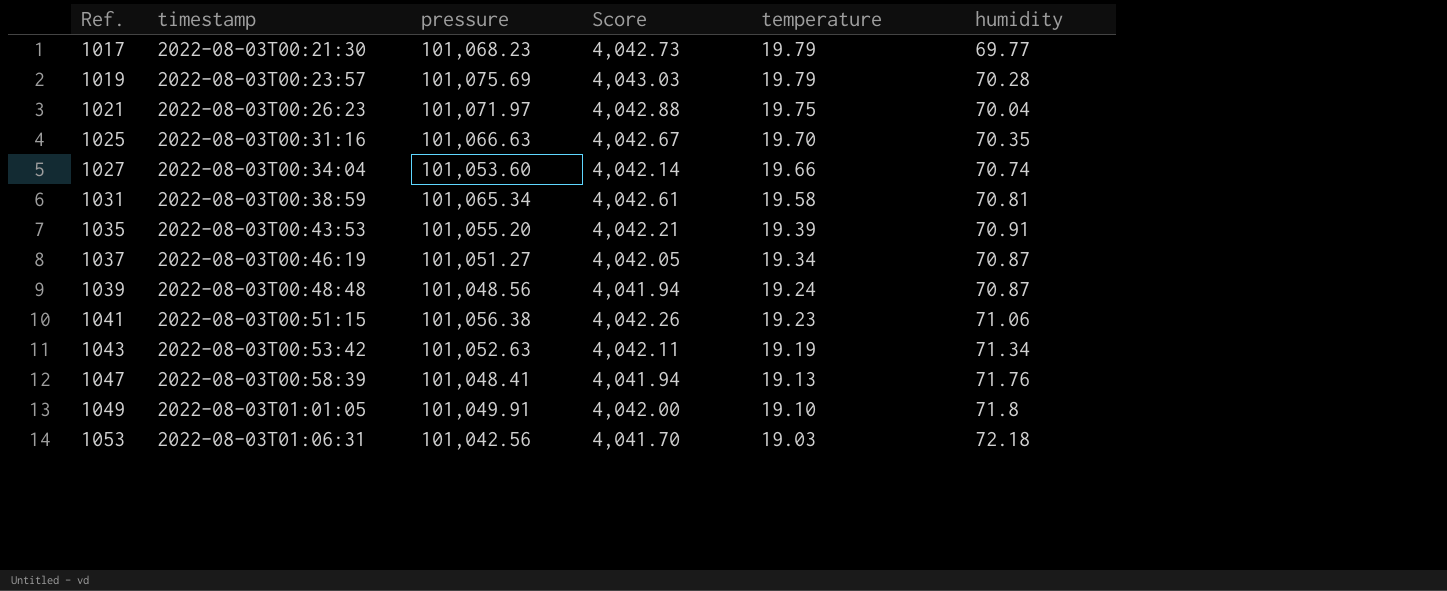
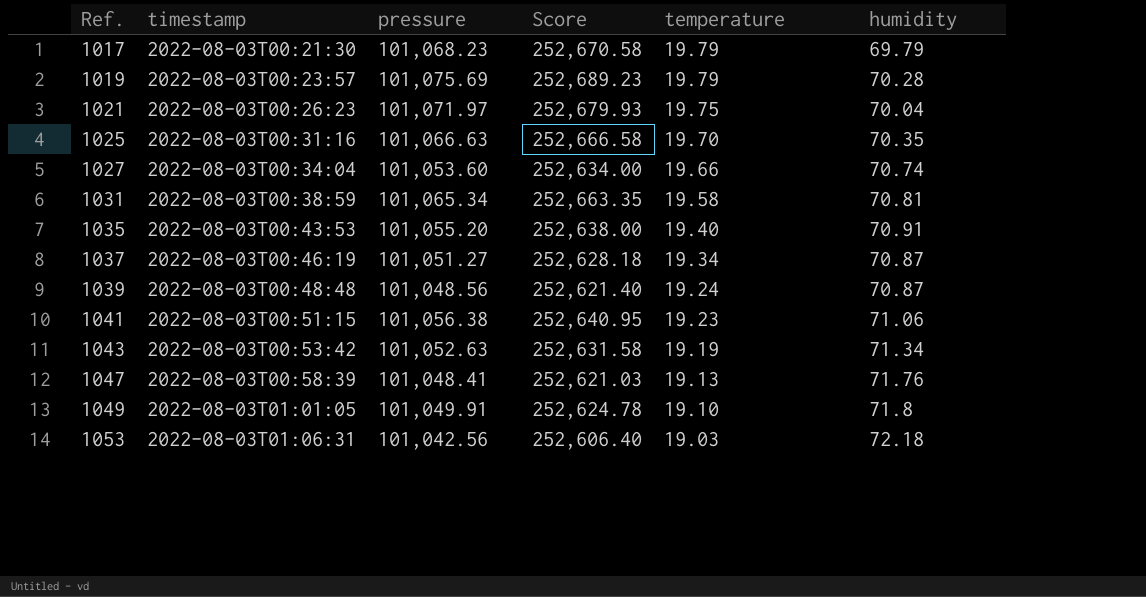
column Score | formula: [pressure] * 0.04 -> [pressure] * 2.5
1017 | humidity: 69.77 -> 69.79
1035 | temperature: 19.39 -> 19.40

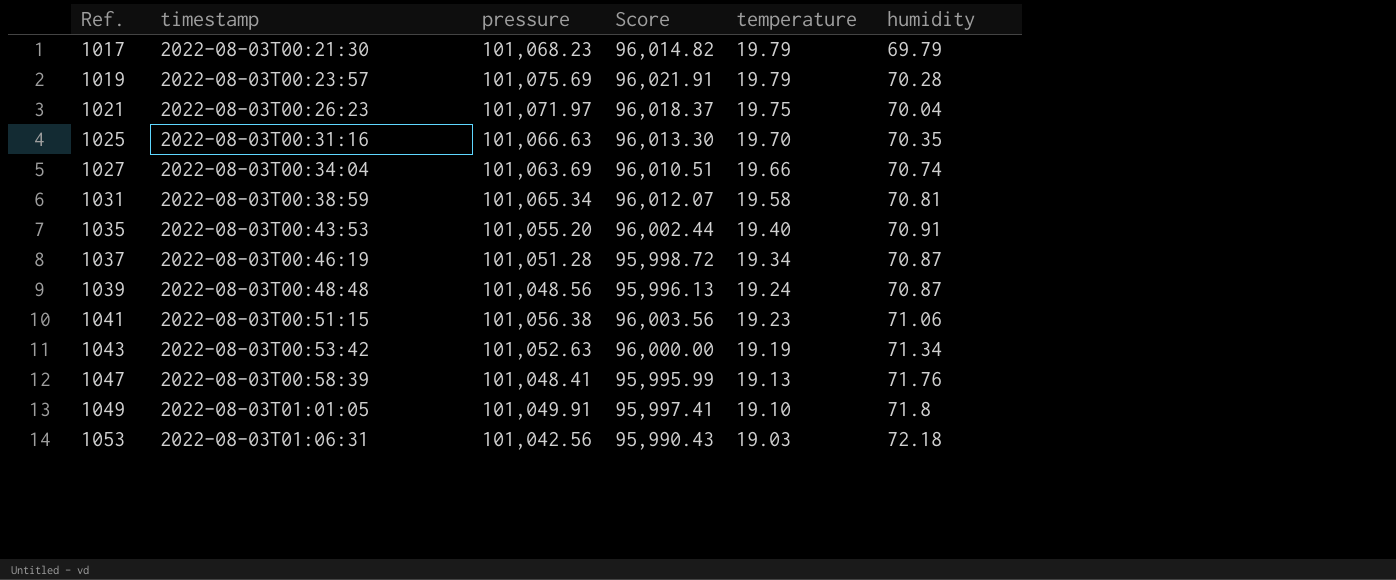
column Score | formula: [pressure] * 2.5 -> [pressure] * 0.95
1027 | pressure: 101,053.60 -> 101,063.69
1037 | pressure: 101,051.27 -> 101,051.28

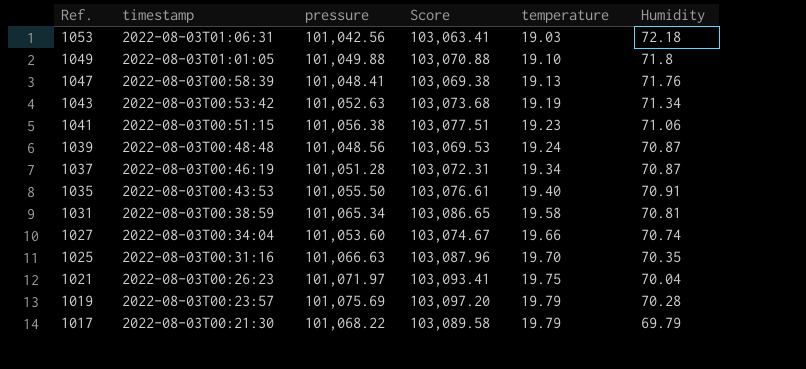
row order: Ref. ascending -> Ref. descending
column Score | formula: [pressure] * 0.95 -> [pressure] * 1.02
column name: humidity -> Humidity
1049 | pressure: 101,049.91 -> 101,049.88
1035 | pressure: 101,055.20 -> 101,055.50
1027 | pressure: 101,063.69 -> 101,053.60
1017 | pressure: 101,068.23 -> 101,068.22

